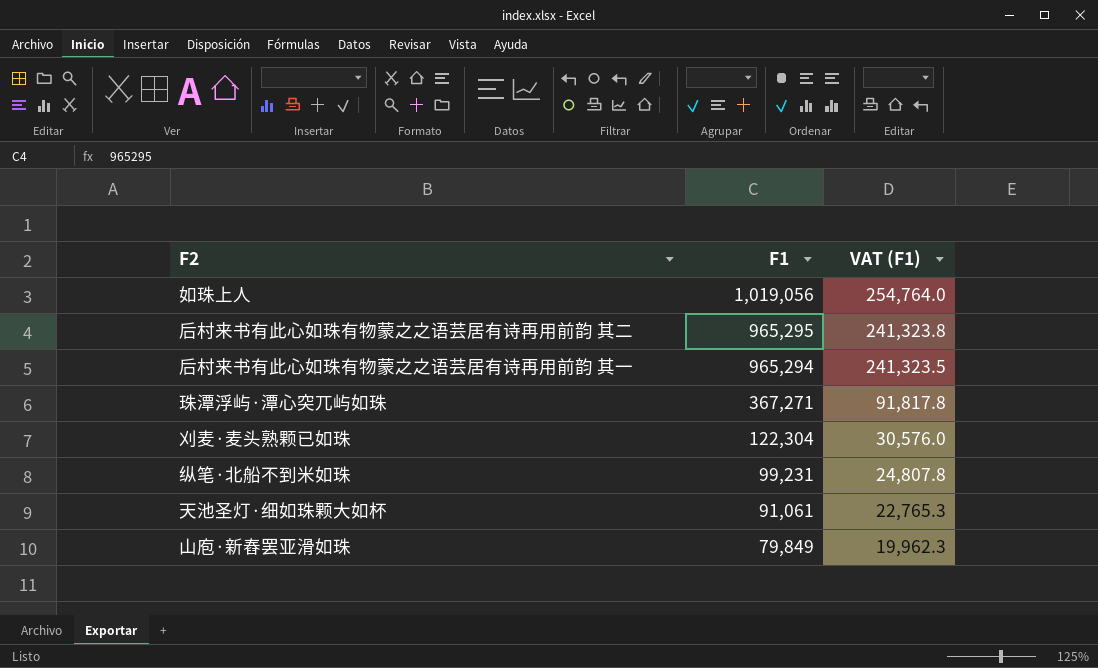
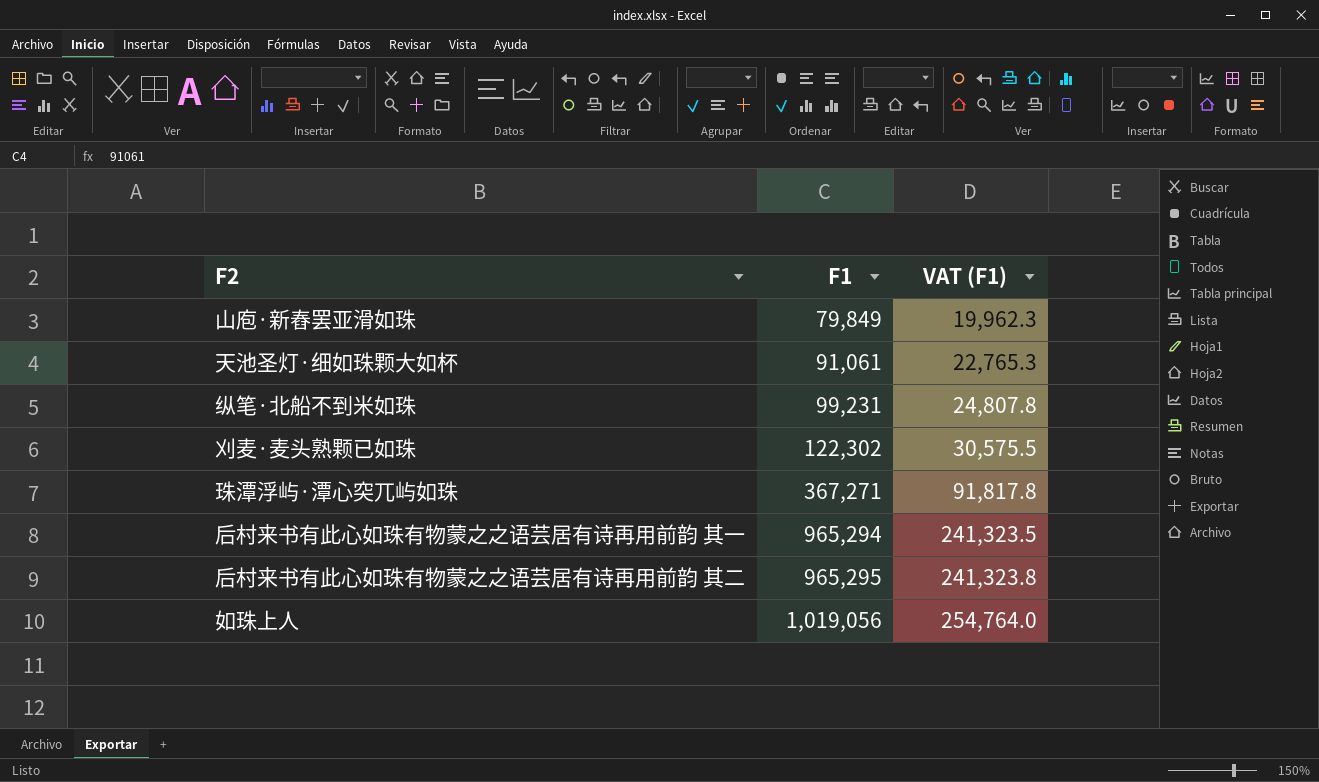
row order: F1 descending -> F1 ascending
刈麦·麦头熟颗已如珠 | F1: 122,304 -> 122,302
刈麦·麦头熟颗已如珠 | VAT (F1): 30,576.0 -> 30,575.5

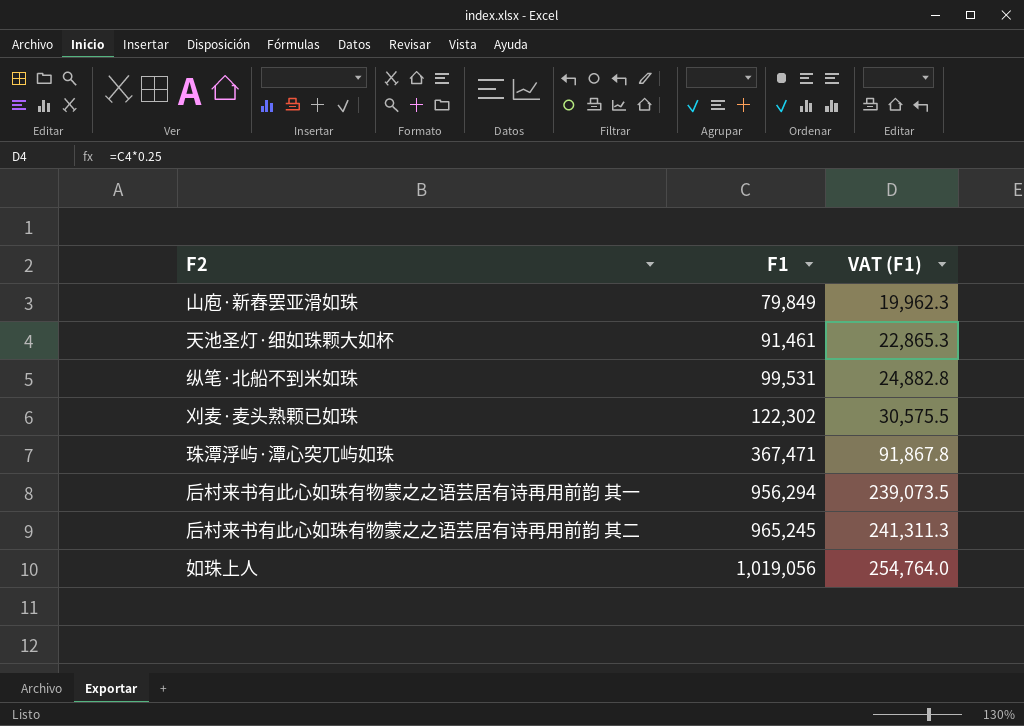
天池圣灯·细如珠颗大如杯 | F1: 91,061 -> 91,461
天池圣灯·细如珠颗大如杯 | VAT (F1): 22,765.3 -> 22,865.3
纵笔·北船不到米如珠 | F1: 99,231 -> 99,531
纵笔·北船不到米如珠 | VAT (F1): 24,807.8 -> 24,882.8
珠潭浮屿·潭心突兀屿如珠 | F1: 367,271 -> 367,471
珠潭浮屿·潭心突兀屿如珠 | VAT (F1): 91,817.8 -> 91,867.8
后村来书有此心如珠有物蒙之之语芸居有诗再用前韵 其一 | F1: 965,294 -> 956,294
后村来书有此心如珠有物蒙之之语芸居有诗再用前韵 其一 | VAT (F1): 241,323.5 -> 239,073.5
后村来书有此心如珠有物蒙之之语芸居有诗再用前韵 其二 | F1: 965,295 -> 965,245
后村来书有此心如珠有物蒙之之语芸居有诗再用前韵 其二 | VAT (F1): 241,323.8 -> 241,311.3

